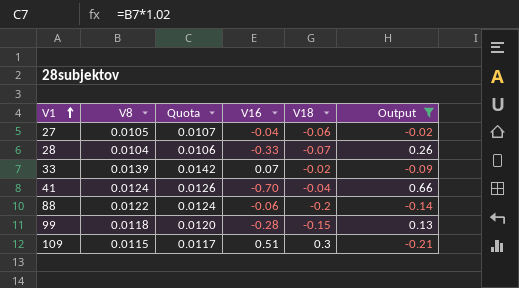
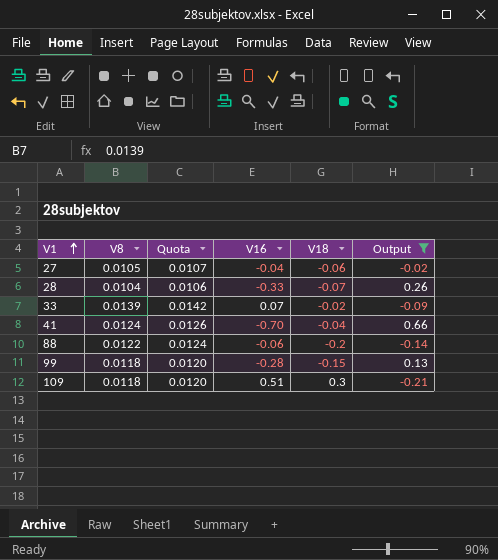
109 | V8: 0.0115 -> 0.0118
109 | Quota: 0.0117 -> 0.0120

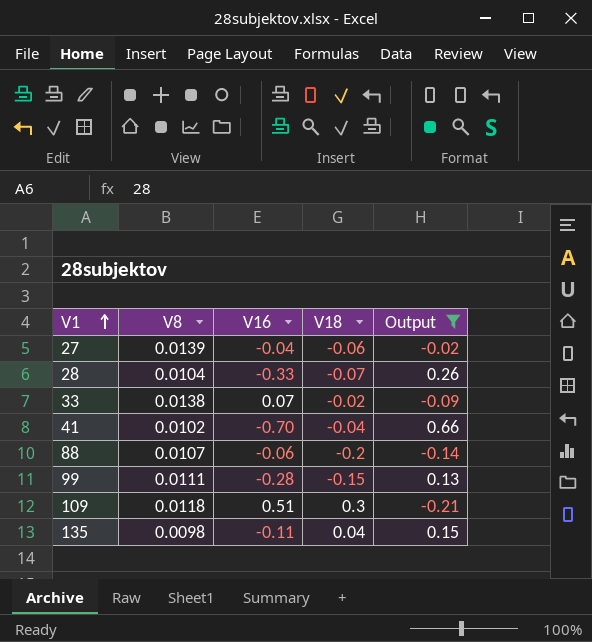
column Quota | formula: [V8] * 1.02 -> none
27 | V8: 0.0105 -> 0.0139
33 | V8: 0.0139 -> 0.0138
41 | V8: 0.0124 -> 0.0102
88 | V8: 0.0122 -> 0.0107
99 | V8: 0.0118 -> 0.0111
row 135: none -> 0.0098 | -0.11 | 0.04 | 0.15

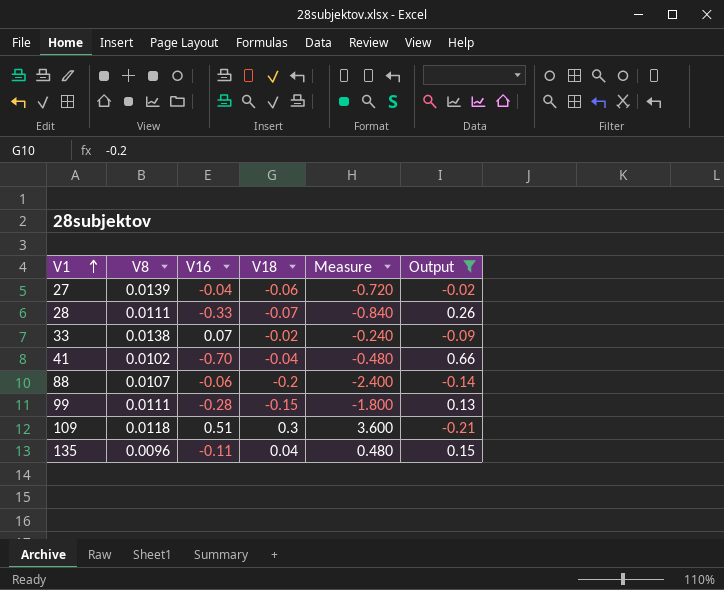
column Measure | formula: none -> [V18] * 12
28 | V8: 0.0104 -> 0.0111
135 | V8: 0.0098 -> 0.0096

